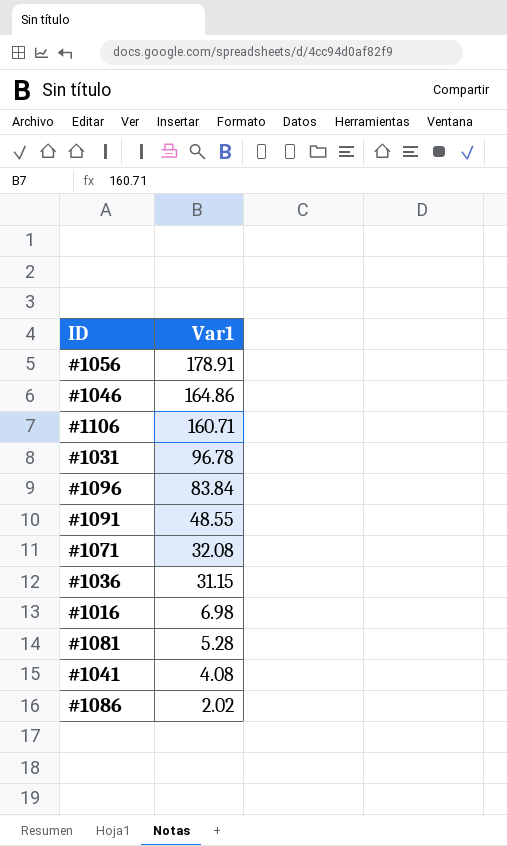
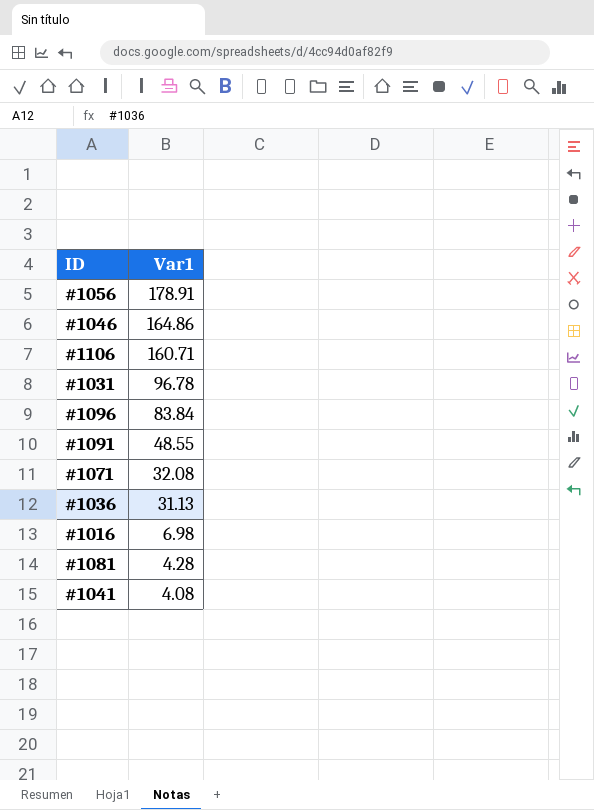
row #1086: 2.02 -> none
#1036 | Var1: 31.15 -> 31.13
#1081 | Var1: 5.28 -> 4.28

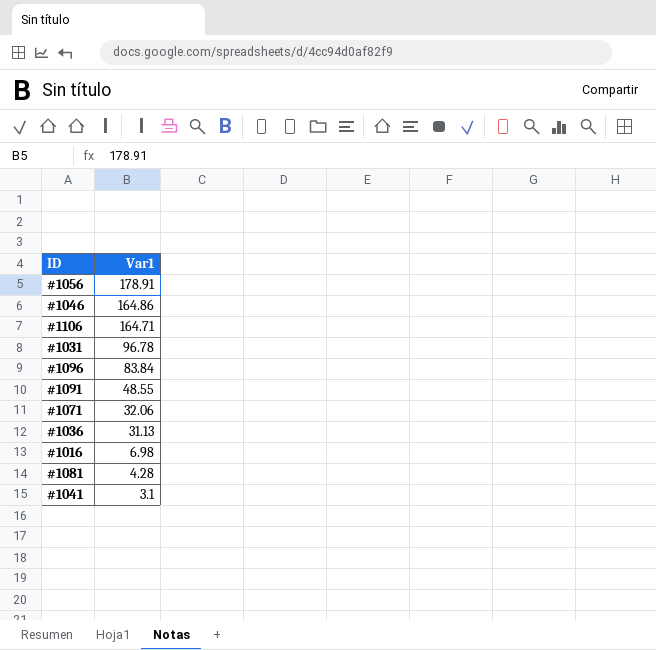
#1106 | Var1: 160.71 -> 164.71
#1071 | Var1: 32.08 -> 32.06
#1041 | Var1: 4.08 -> 3.1

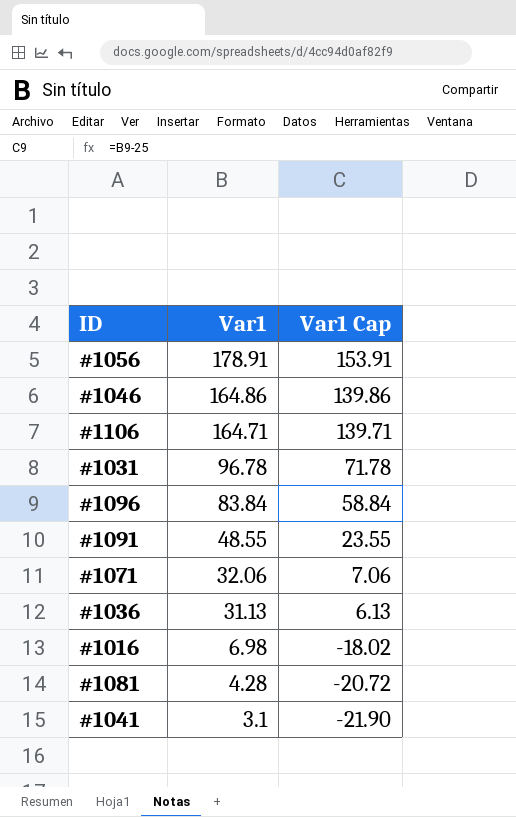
column Var1 Cap | formula: none -> [Var1] - 25

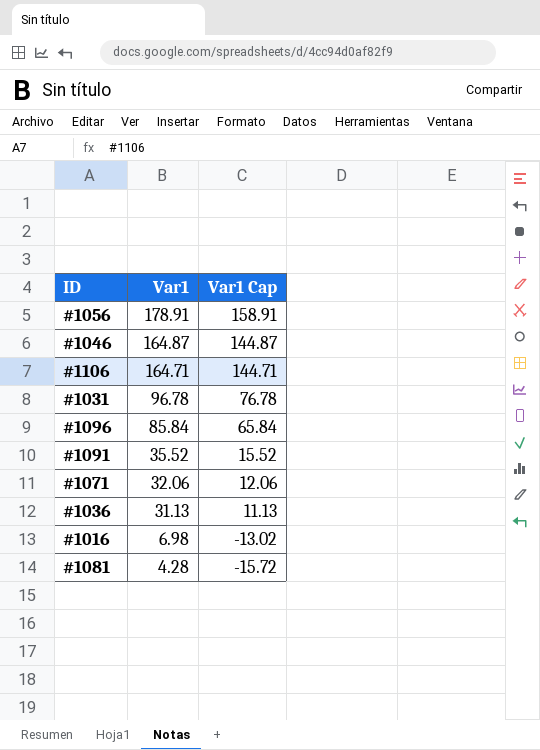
column Var1 Cap | formula: [Var1] - 25 -> [Var1] - 20
row #1041: 3.1 | -21.90 -> none
#1046 | Var1: 164.86 -> 164.87
#1096 | Var1: 83.84 -> 85.84
#1091 | Var1: 48.55 -> 35.52

